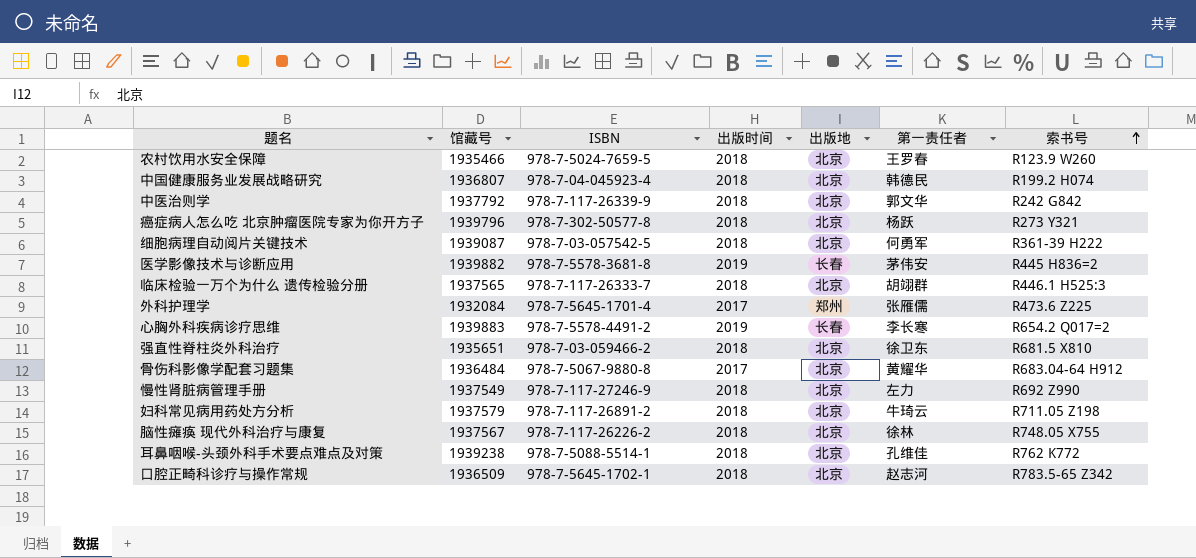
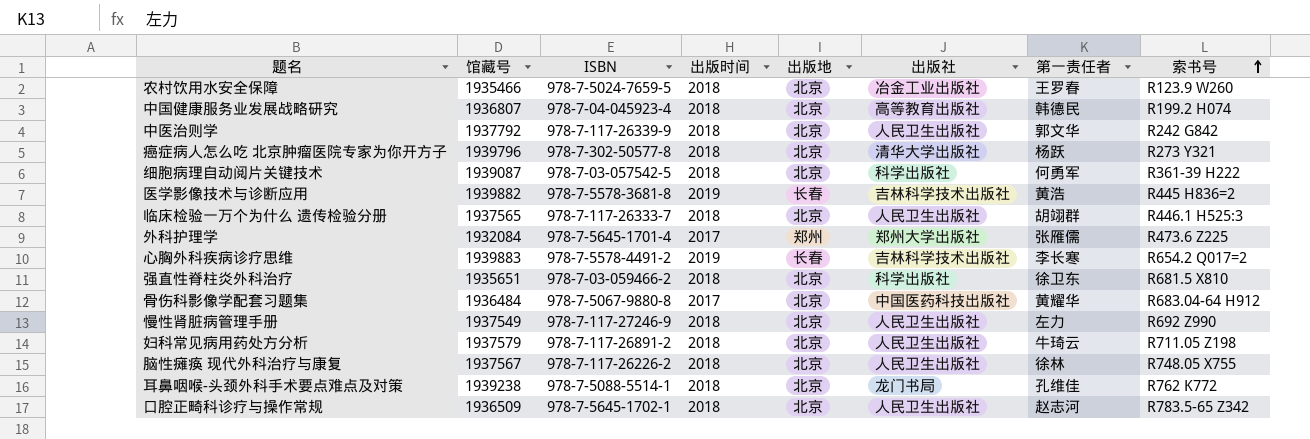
column 出版社 | position: none -> 6
医学影像技术与诊断应用 | 第一责任者: 茅伟安 -> 黄浩

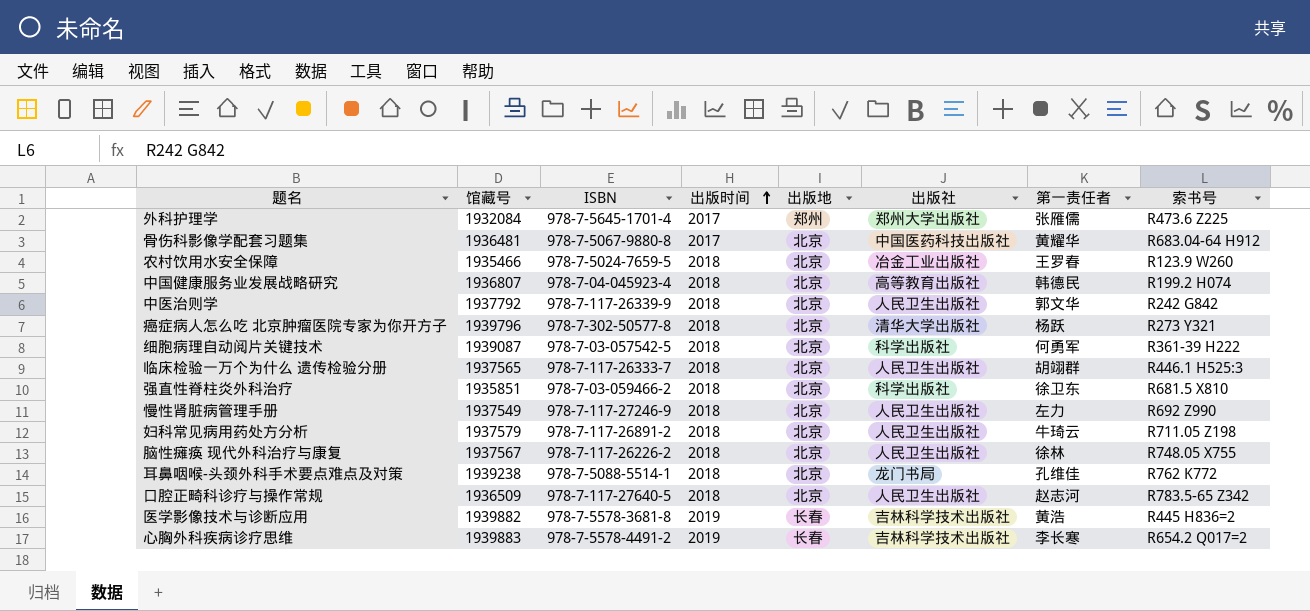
row order: 索书号 ascending -> 出版时间 ascending
骨伤科影像学配套习题集 | 馆藏号: 1936484 -> 1936481
强直性脊柱炎外科治疗 | 馆藏号: 1935651 -> 1935851
口腔正畸科诊疗与操作常规 | ISBN: 978-7-5645-1702-1 -> 978-7-117-27640-5

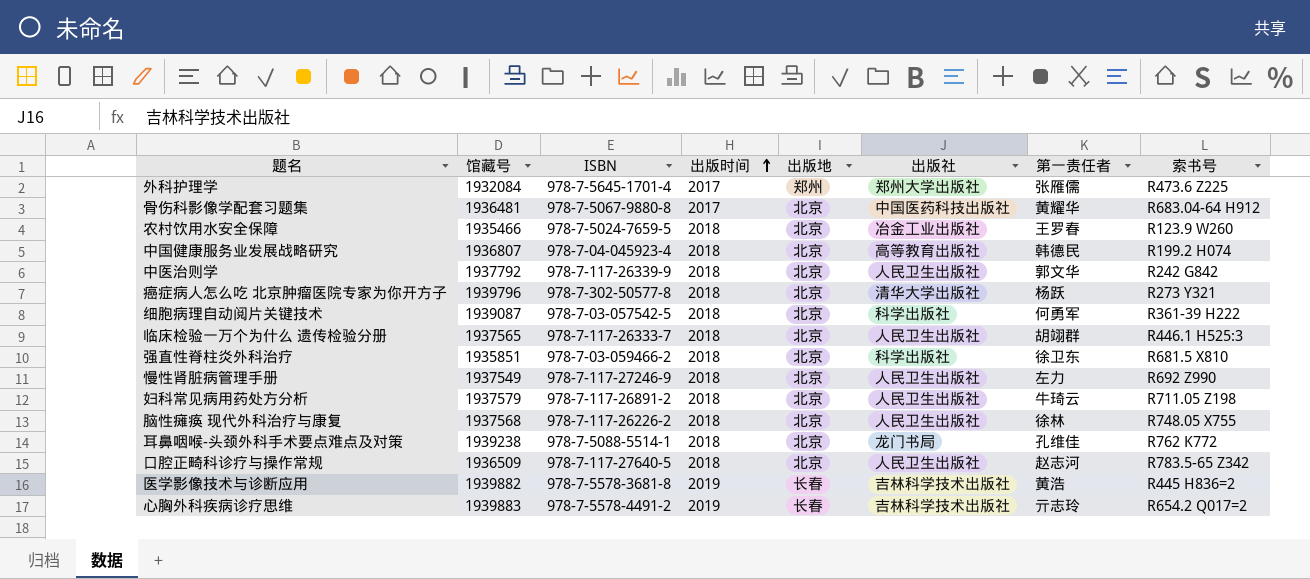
脑性瘫痪 现代外科治疗与康复 | 馆藏号: 1937567 -> 1937568
心胸外科疾病诊疗思维 | 第一责任者: 李长寒 -> 亓志玲

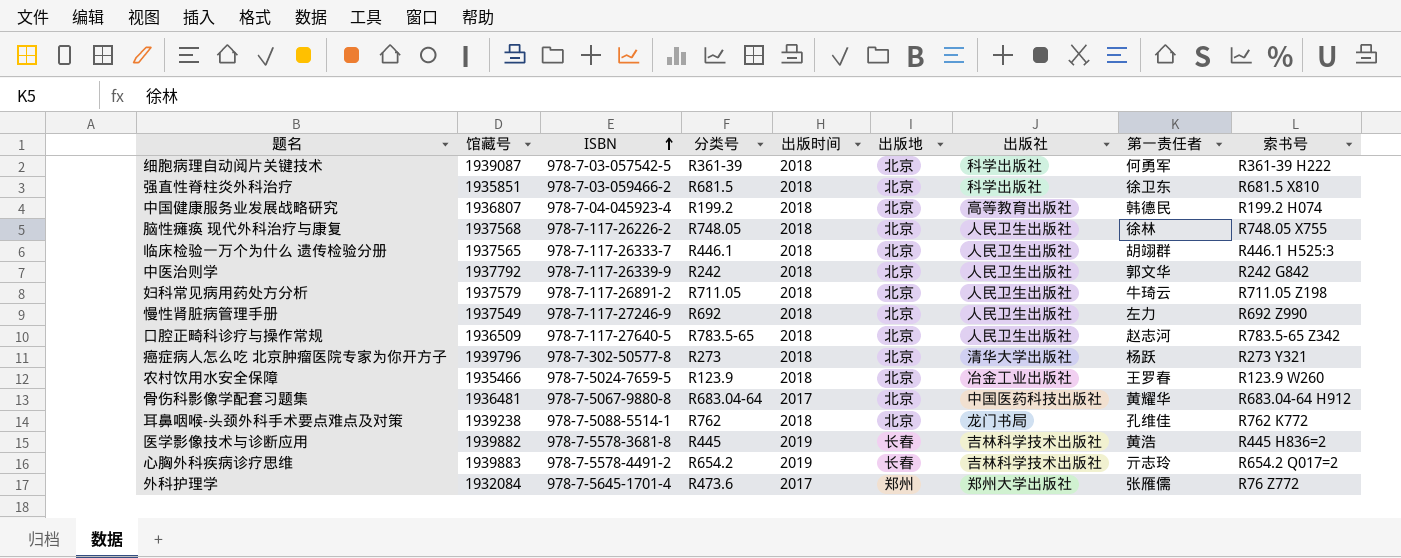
row order: 出版时间 ascending -> ISBN ascending
column 分类号 | position: none -> 4
外科护理学 | 索书号: R473.6 Z225 -> R76 Z772

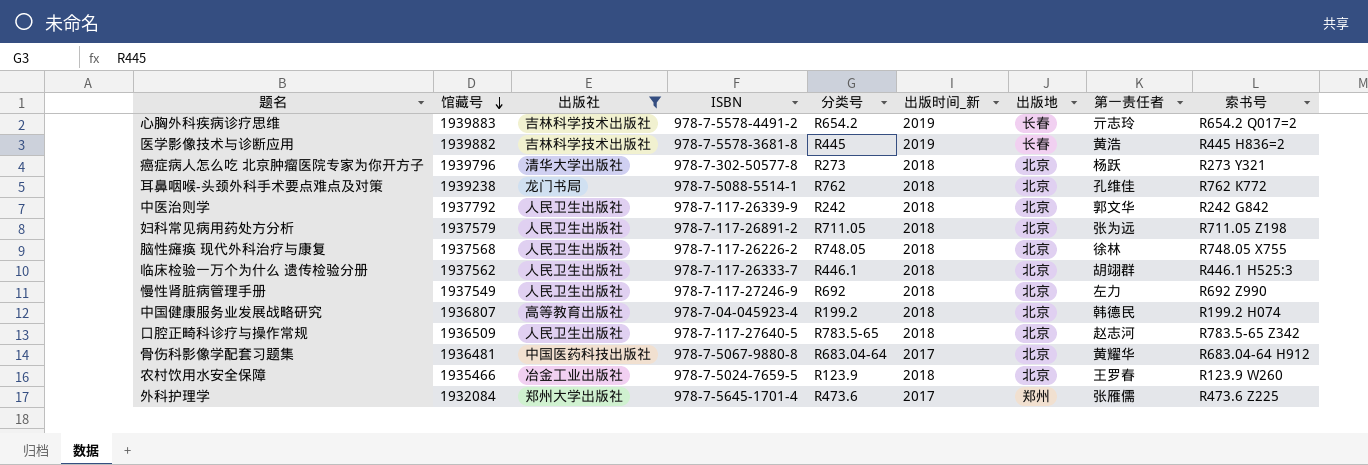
filter: none -> 出版社 != 科学出版社
row order: ISBN ascending -> 馆藏号 descending
column 出版社 | position: 7 -> 3
column name: 出版时间 -> 出版时间_新
妇科常见病用药处方分析 | 第一责任者: 牛琦云 -> 张为远
临床检验一万个为什么 遗传检验分册 | 馆藏号: 1937565 -> 1937562
外科护理学 | 索书号: R76 Z772 -> R473.6 Z225

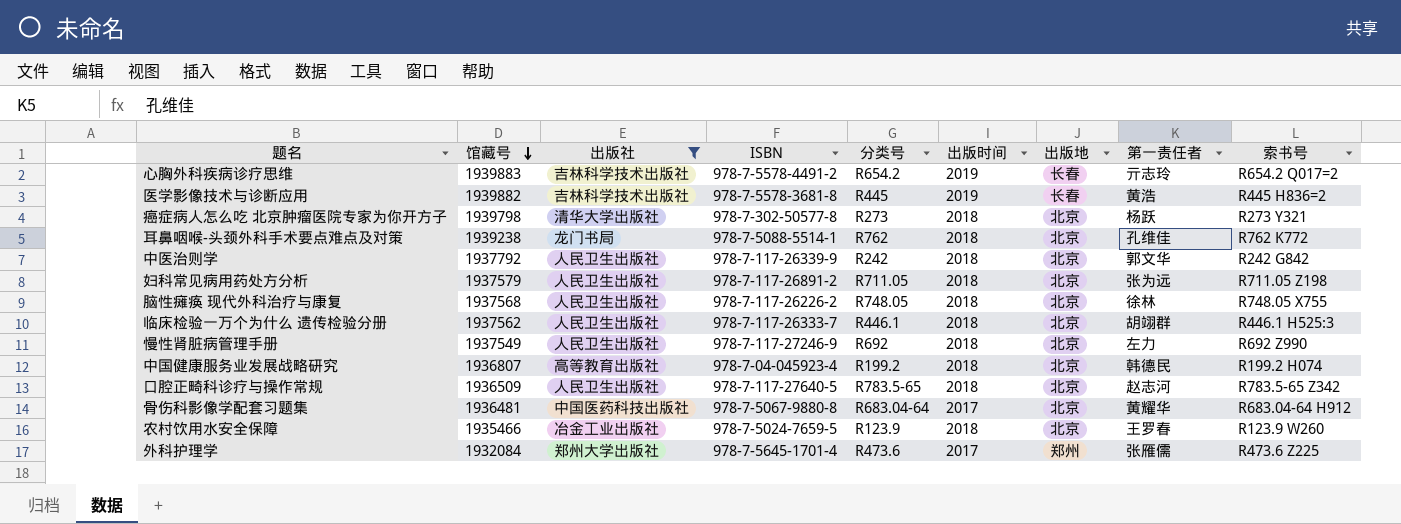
column name: 出版时间_新 -> 出版时间
癌症病人怎么吃 北京肿瘤医院专家为你开方子 | 馆藏号: 1939796 -> 1939798

